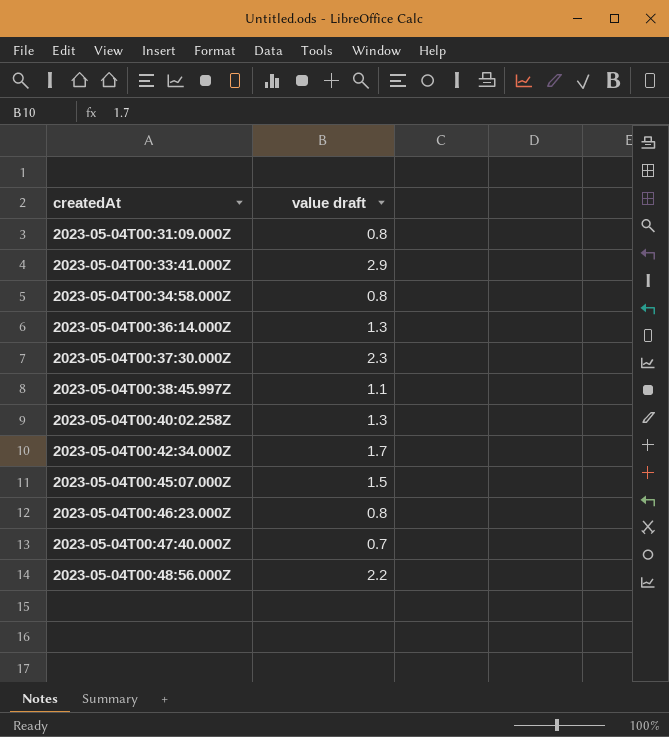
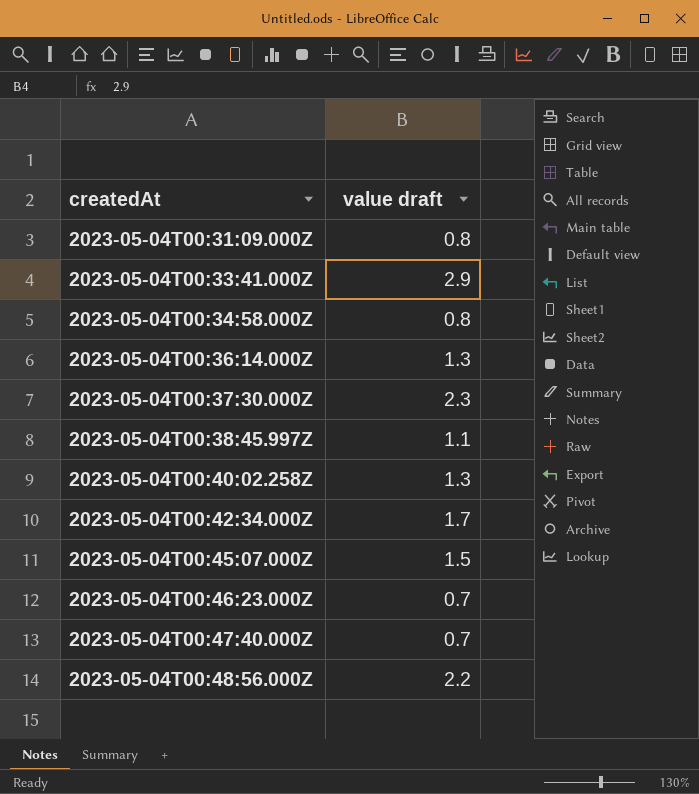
2023-05-04T00:46:23.000Z | value draft: 0.8 -> 0.7

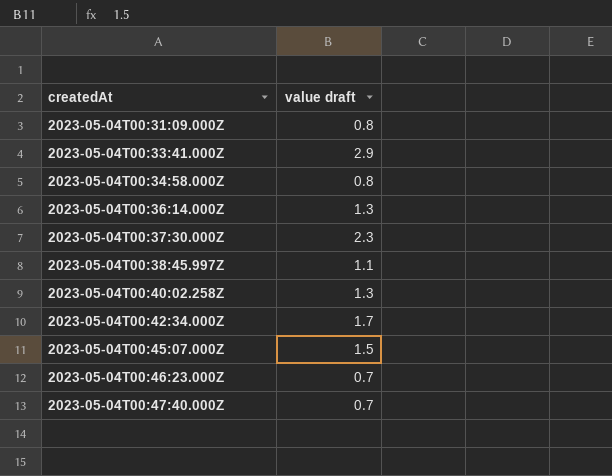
row 2023-05-04T00:48:56.000Z: 2.2 -> none

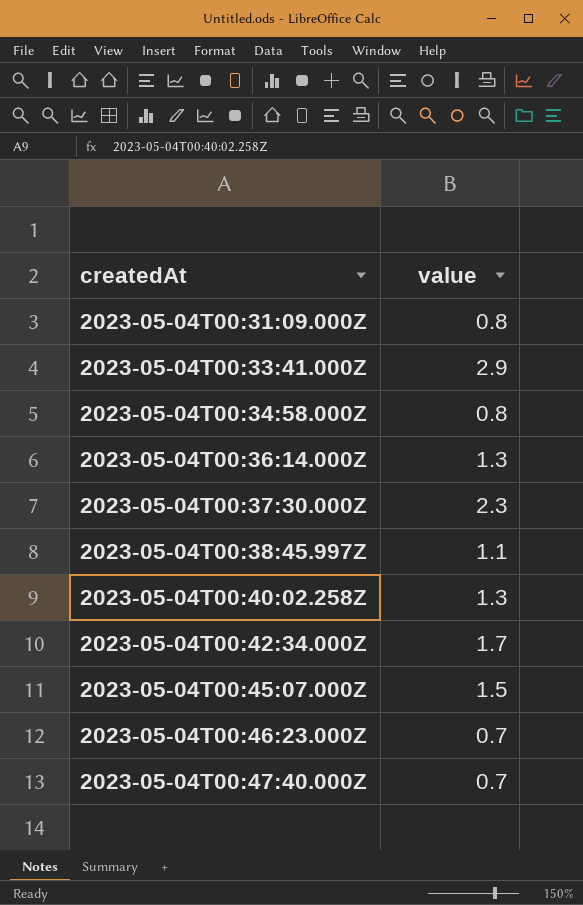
column name: value draft -> value

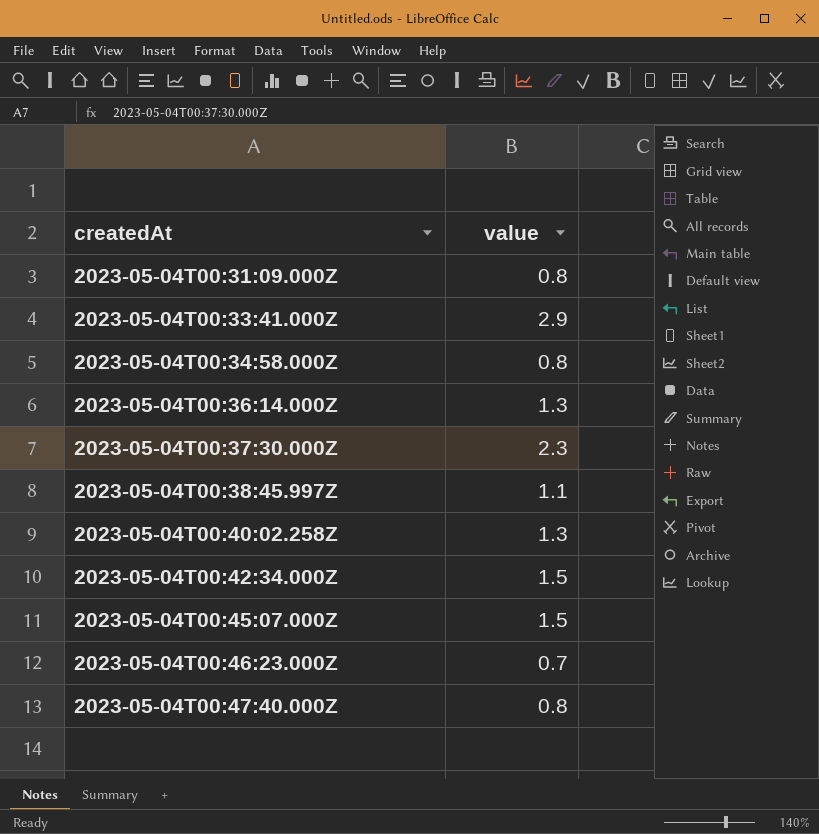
2023-05-04T00:42:34.000Z | value: 1.7 -> 1.5
2023-05-04T00:47:40.000Z | value: 0.7 -> 0.8

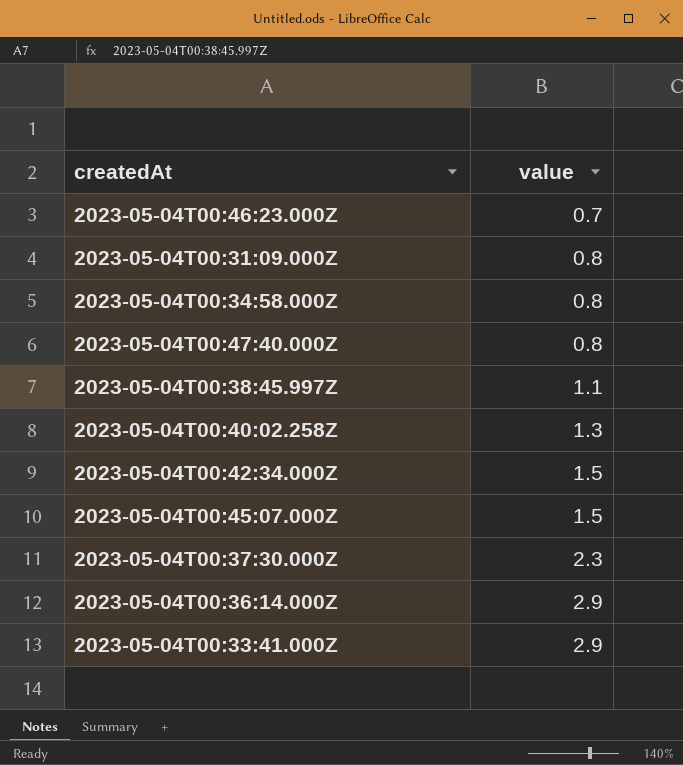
row order: createdAt ascending -> value ascending
2023-05-04T00:36:14.000Z | value: 1.3 -> 2.9

